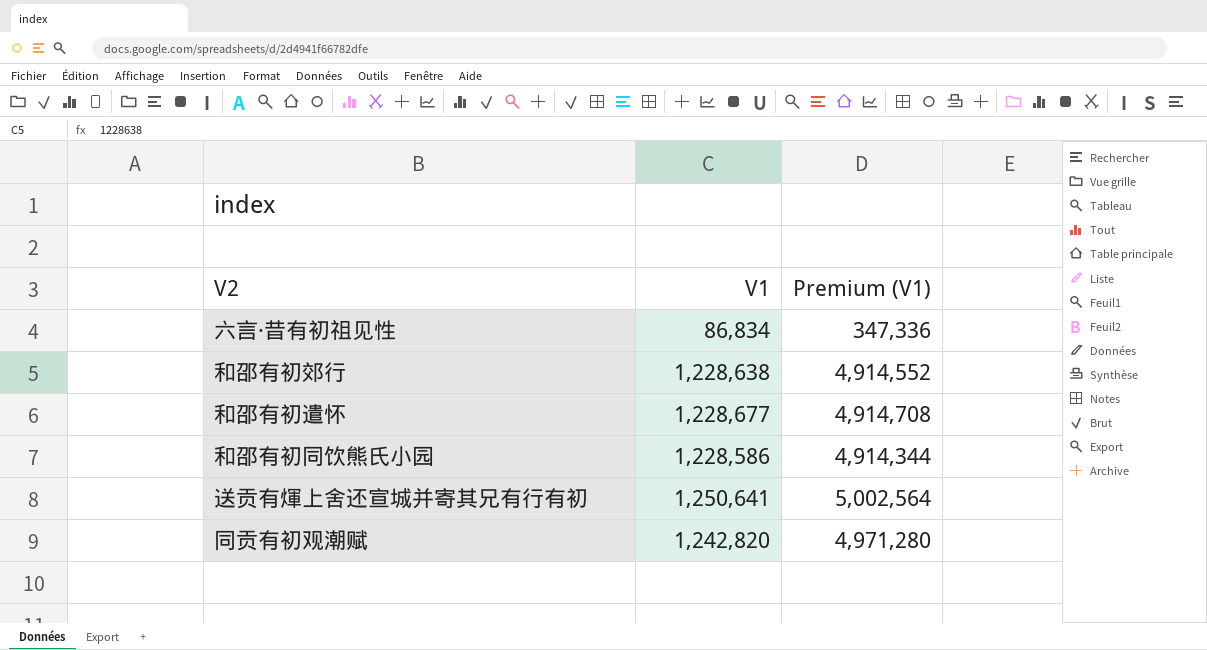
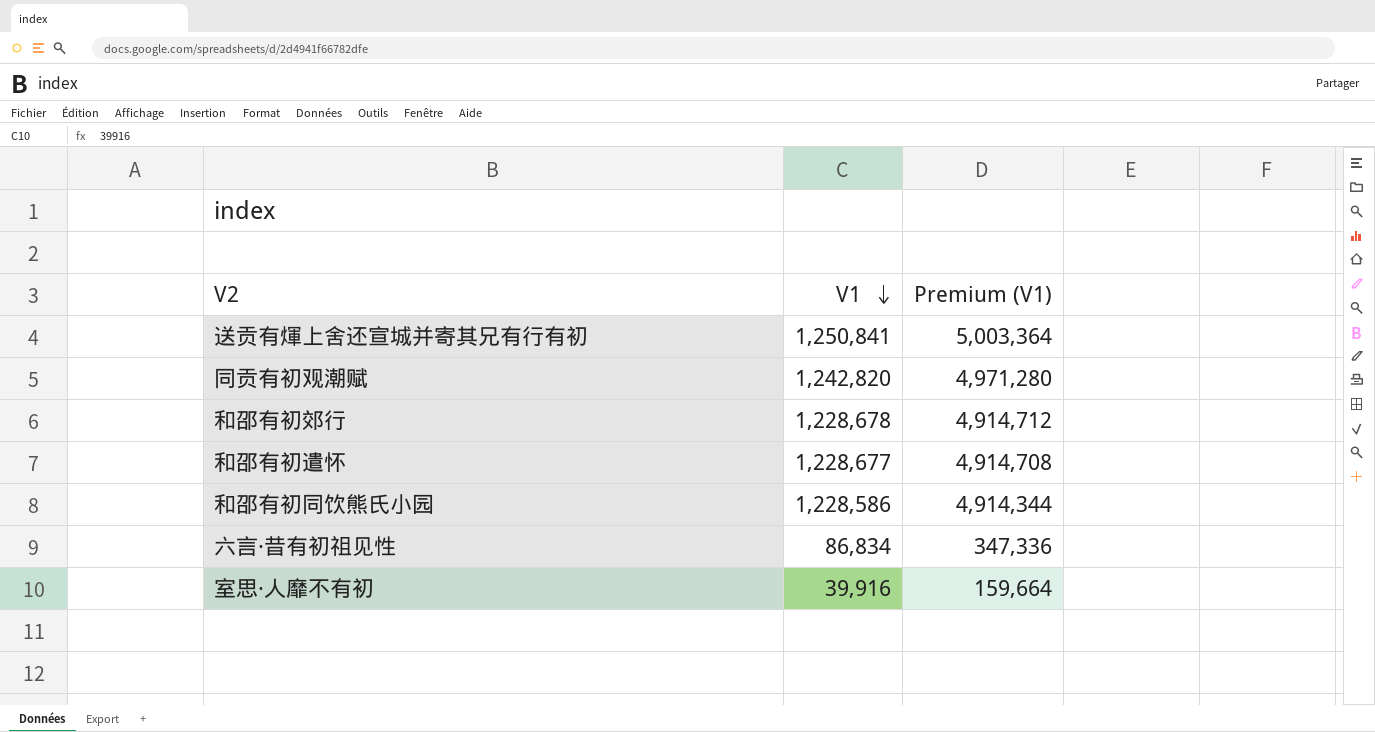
row order: none -> V1 descending
送贡有煇上舍还宣城并寄其兄有行有初 | V1: 1,250,641 -> 1,250,841
送贡有煇上舍还宣城并寄其兄有行有初 | Premium (V1): 5,002,564 -> 5,003,364
和邵有初郊行 | V1: 1,228,638 -> 1,228,678
和邵有初郊行 | Premium (V1): 4,914,552 -> 4,914,712
row 室思·人靡不有初: none -> 39,916 | 159,664

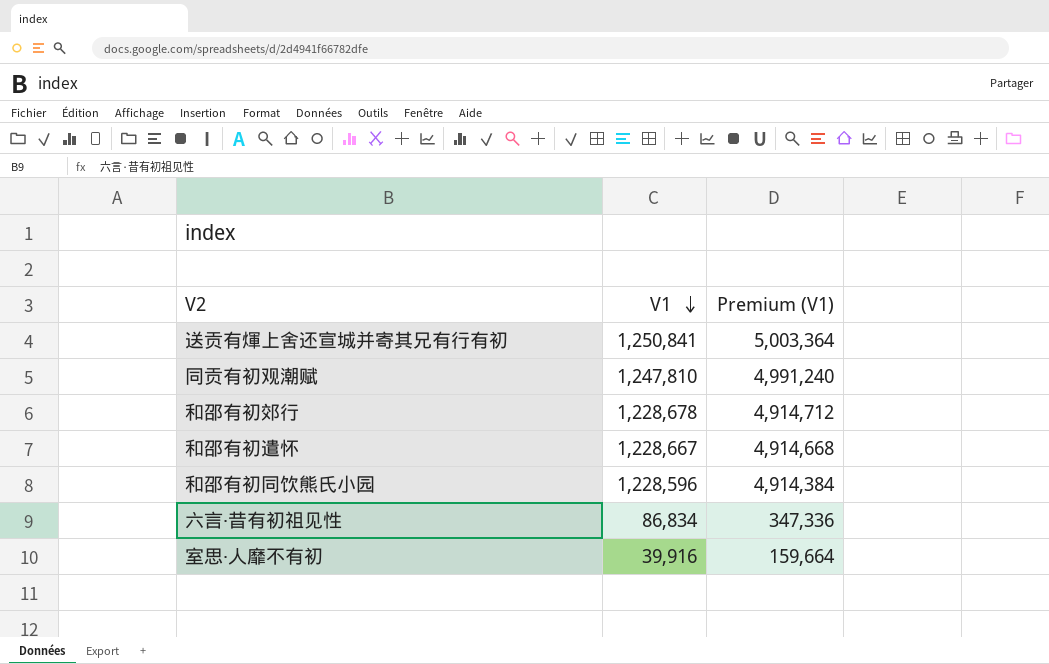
同贡有初观潮赋 | V1: 1,242,820 -> 1,247,810
同贡有初观潮赋 | Premium (V1): 4,971,280 -> 4,991,240
和邵有初遣怀 | V1: 1,228,677 -> 1,228,667
和邵有初遣怀 | Premium (V1): 4,914,708 -> 4,914,668
和邵有初同饮熊氏小园 | V1: 1,228,586 -> 1,228,596
和邵有初同饮熊氏小园 | Premium (V1): 4,914,344 -> 4,914,384

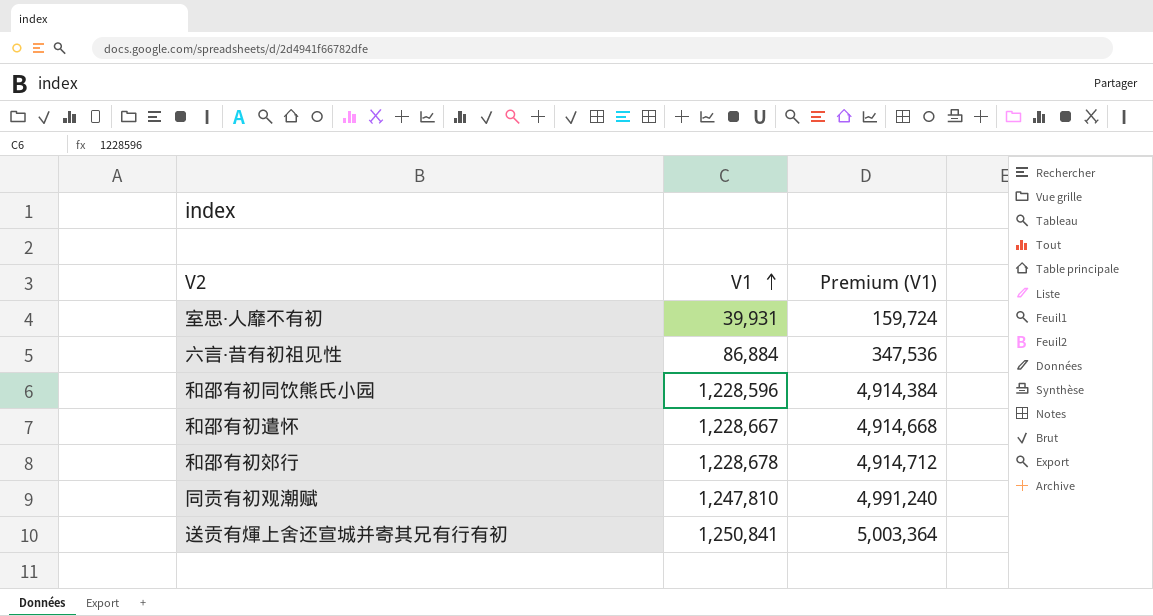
row order: V1 descending -> V1 ascending
室思·人靡不有初 | V1: 39,916 -> 39,931
室思·人靡不有初 | Premium (V1): 159,664 -> 159,724
六言·昔有初祖见性 | V1: 86,834 -> 86,884
六言·昔有初祖见性 | Premium (V1): 347,336 -> 347,536

